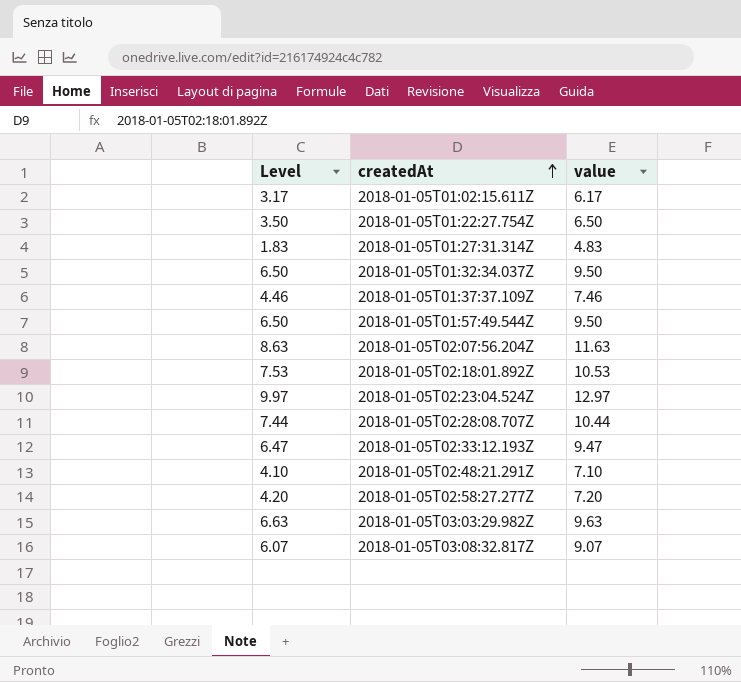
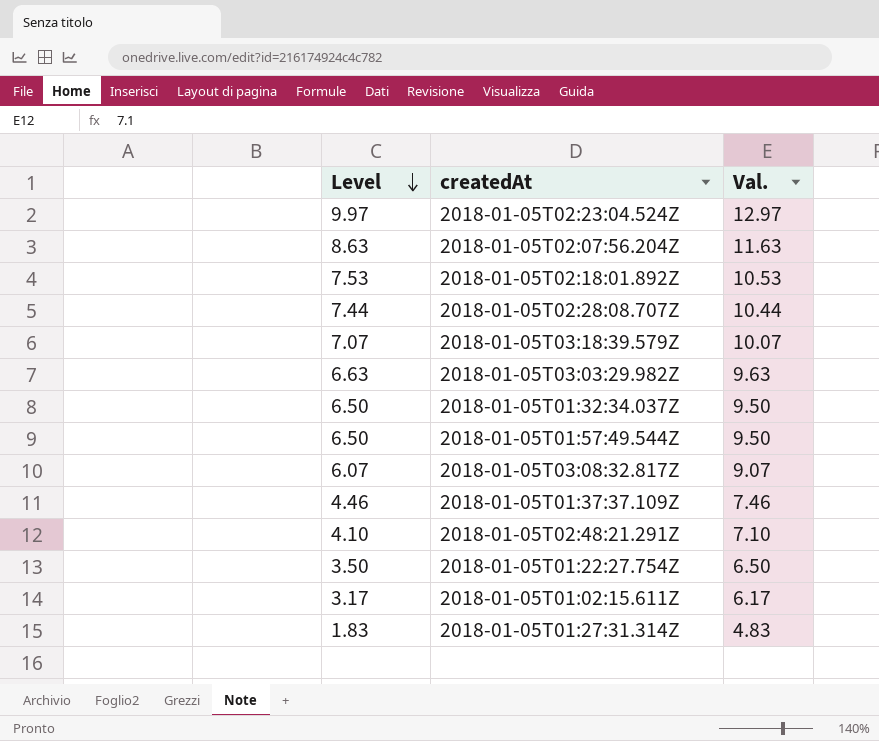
row order: createdAt ascending -> Level descending
column name: value -> Val.
row 2018-01-05T02:33:12.193Z: 6.47 | 9.47 -> none
row 2018-01-05T02:58:27.277Z: 4.20 | 7.20 -> none
row 2018-01-05T03:18:39.579Z: none -> 7.07 | 10.07

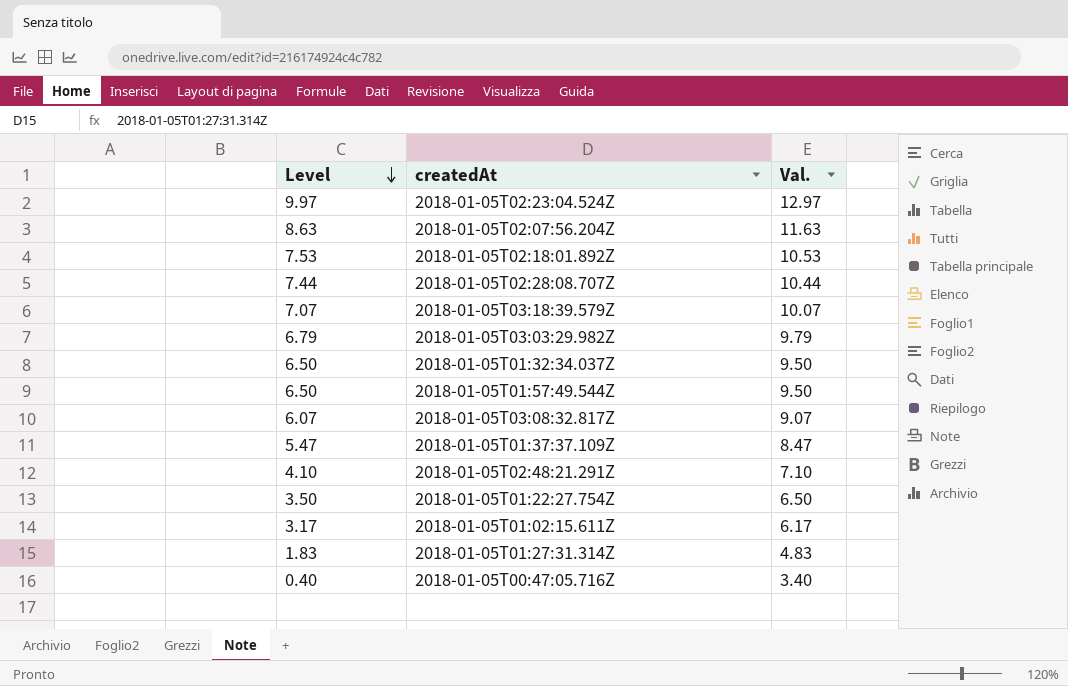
2018-01-05T03:03:29.982Z | Level: 6.63 -> 6.79
2018-01-05T03:03:29.982Z | Val.: 9.63 -> 9.79
2018-01-05T01:37:37.109Z | Level: 4.46 -> 5.47
2018-01-05T01:37:37.109Z | Val.: 7.46 -> 8.47
row 2018-01-05T00:47:05.716Z: none -> 0.40 | 3.40

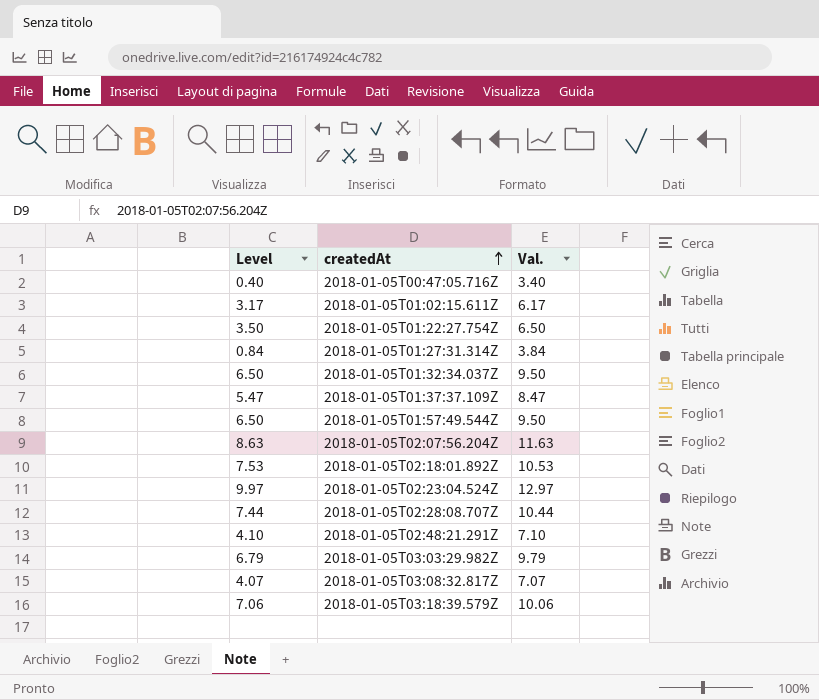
row order: Level descending -> createdAt ascending
2018-01-05T01:27:31.314Z | Level: 1.83 -> 0.84
2018-01-05T01:27:31.314Z | Val.: 4.83 -> 3.84
2018-01-05T03:08:32.817Z | Level: 6.07 -> 4.07
2018-01-05T03:08:32.817Z | Val.: 9.07 -> 7.07
2018-01-05T03:18:39.579Z | Level: 7.07 -> 7.06
2018-01-05T03:18:39.579Z | Val.: 10.07 -> 10.06

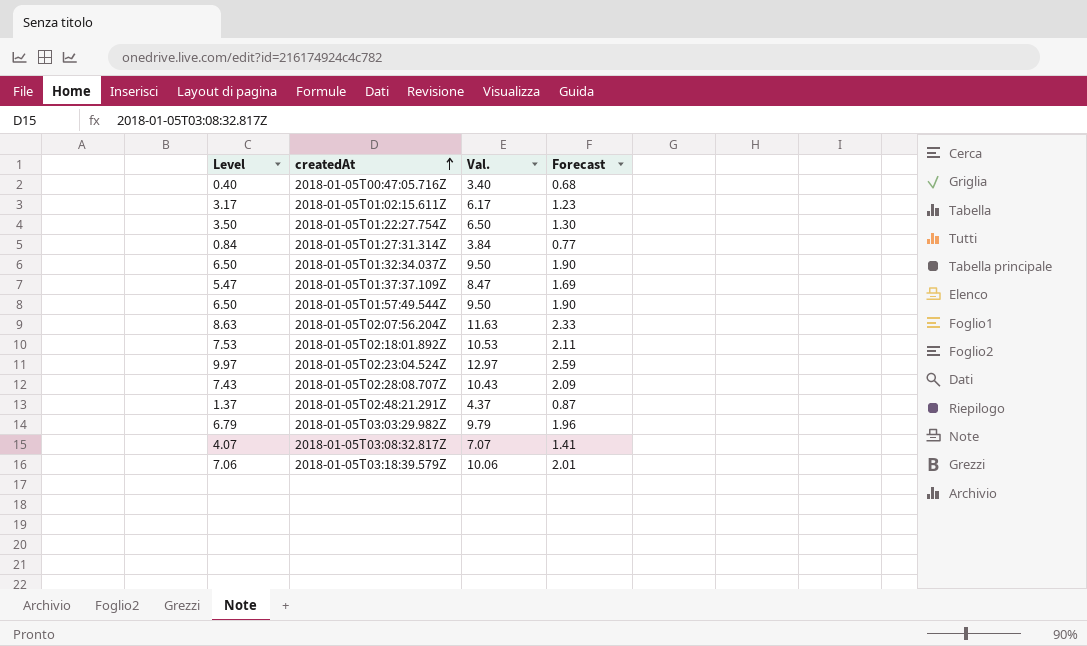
column Forecast | formula: none -> [Val.] * 0.2
2018-01-05T02:28:08.707Z | Level: 7.44 -> 7.43
2018-01-05T02:28:08.707Z | Val.: 10.44 -> 10.43
2018-01-05T02:48:21.291Z | Level: 4.10 -> 1.37
2018-01-05T02:48:21.291Z | Val.: 7.10 -> 4.37

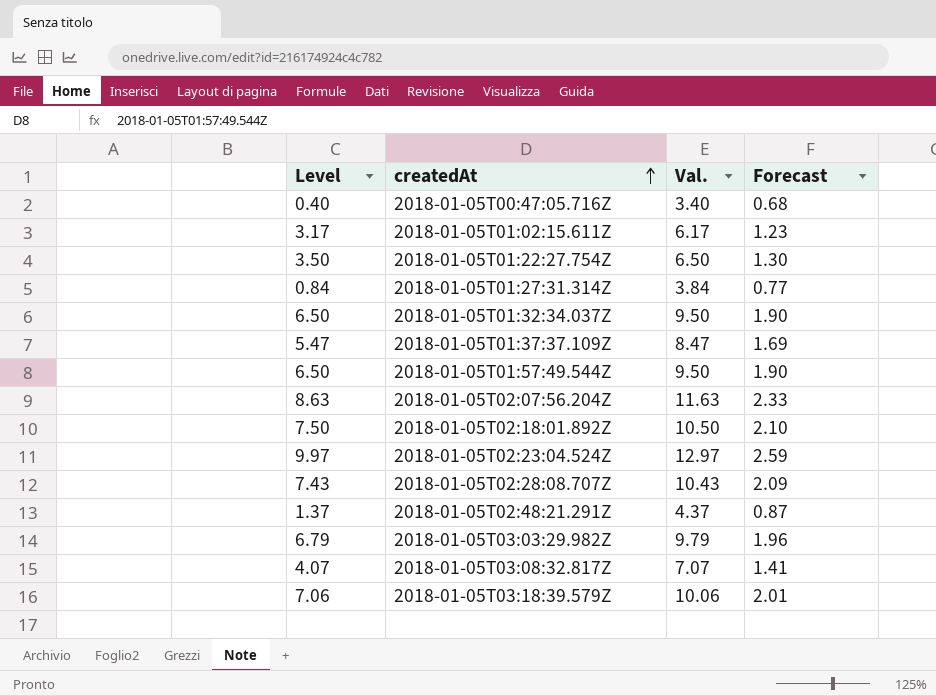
2018-01-05T02:18:01.892Z | Level: 7.53 -> 7.50
2018-01-05T02:18:01.892Z | Val.: 10.53 -> 10.50
2018-01-05T02:18:01.892Z | Forecast: 2.11 -> 2.10

